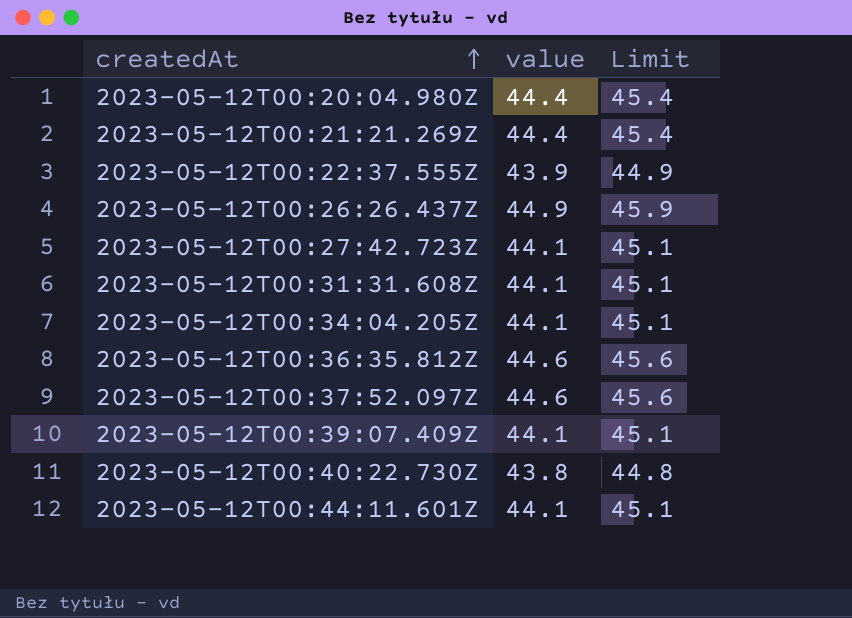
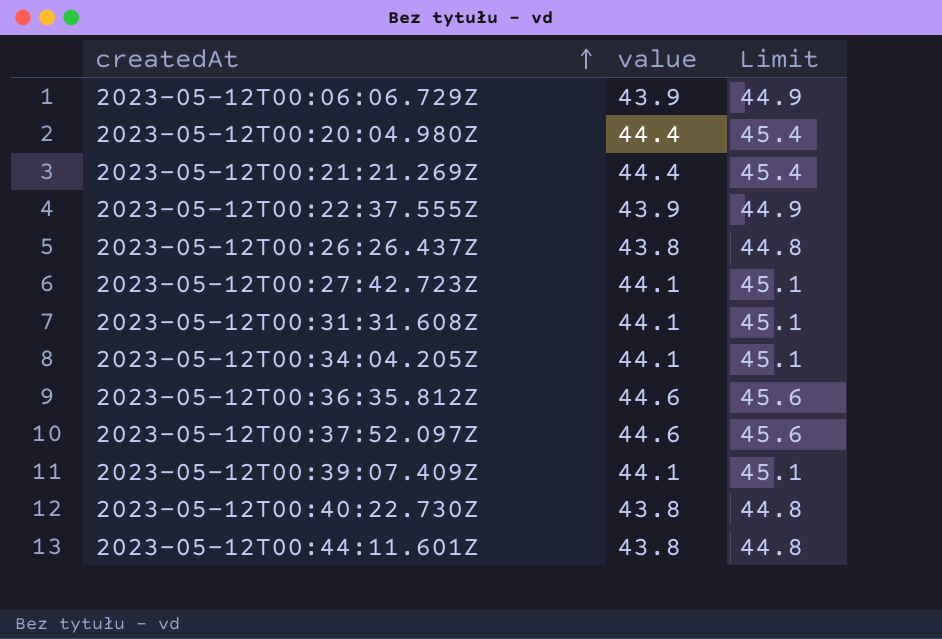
row 2023-05-12T00:06:06.729Z: none -> 43.9 | 44.9
2023-05-12T00:26:26.437Z | value: 44.9 -> 43.8
2023-05-12T00:26:26.437Z | Limit: 45.9 -> 44.8
2023-05-12T00:44:11.601Z | value: 44.1 -> 43.8
2023-05-12T00:44:11.601Z | Limit: 45.1 -> 44.8

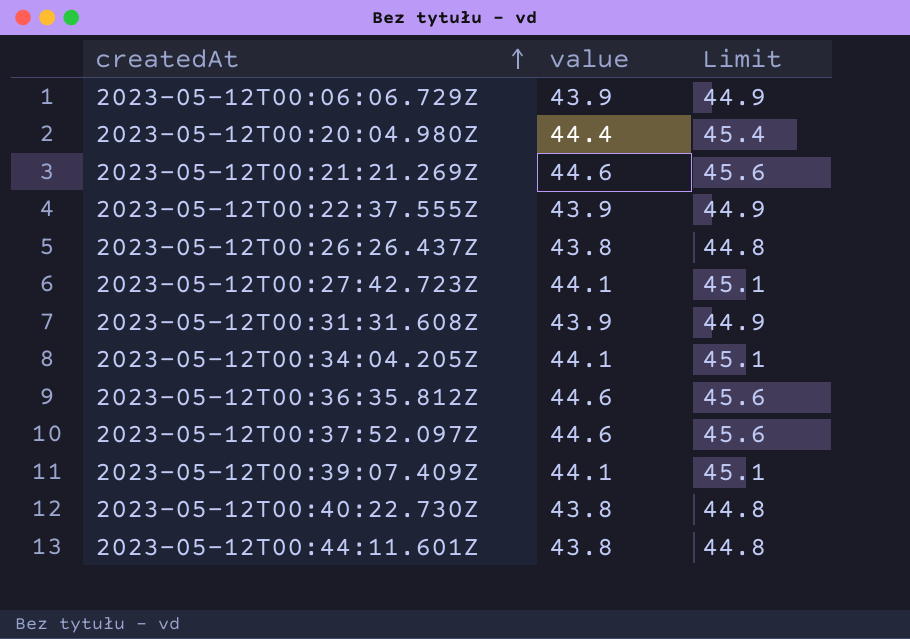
2023-05-12T00:21:21.269Z | value: 44.4 -> 44.6
2023-05-12T00:21:21.269Z | Limit: 45.4 -> 45.6
2023-05-12T00:31:31.608Z | value: 44.1 -> 43.9
2023-05-12T00:31:31.608Z | Limit: 45.1 -> 44.9

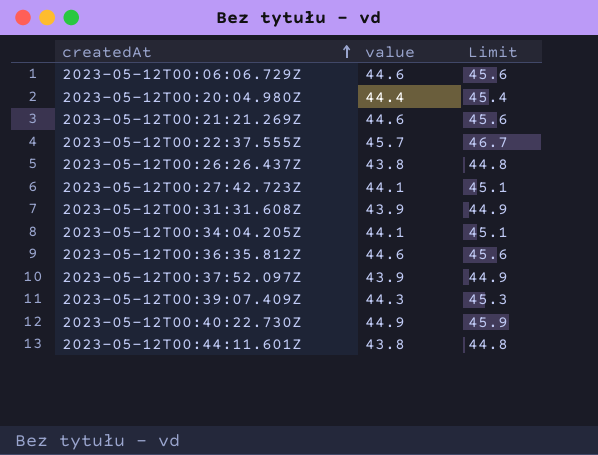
2023-05-12T00:06:06.729Z | value: 43.9 -> 44.6
2023-05-12T00:06:06.729Z | Limit: 44.9 -> 45.6
2023-05-12T00:22:37.555Z | value: 43.9 -> 45.7
2023-05-12T00:22:37.555Z | Limit: 44.9 -> 46.7
2023-05-12T00:37:52.097Z | value: 44.6 -> 43.9
2023-05-12T00:37:52.097Z | Limit: 45.6 -> 44.9
2023-05-12T00:39:07.409Z | value: 44.1 -> 44.3
2023-05-12T00:39:07.409Z | Limit: 45.1 -> 45.3
2023-05-12T00:40:22.730Z | value: 43.8 -> 44.9
2023-05-12T00:40:22.730Z | Limit: 44.8 -> 45.9

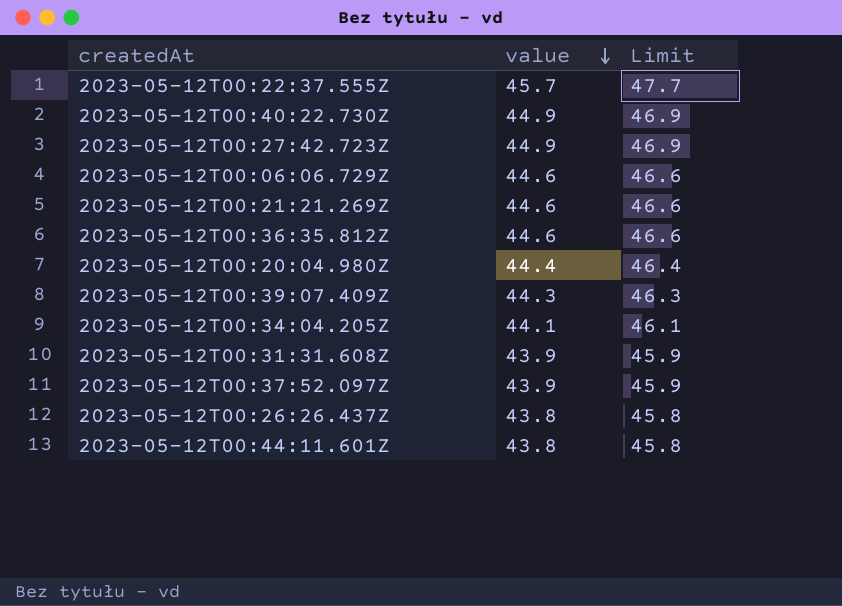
row order: createdAt ascending -> value descending
column Limit | formula: [value] + 1 -> [value] + 2
2023-05-12T00:27:42.723Z | value: 44.1 -> 44.9

